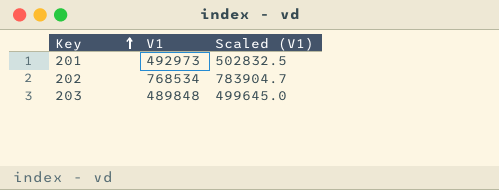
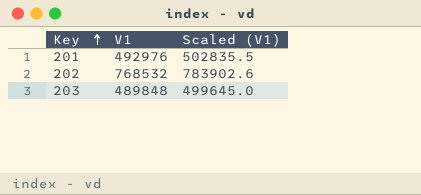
201 | V1: 492973 -> 492976
201 | Scaled (V1): 502832.5 -> 502835.5
202 | V1: 768534 -> 768532
202 | Scaled (V1): 783904.7 -> 783902.6

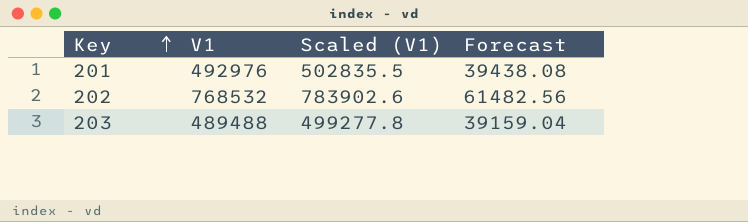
column Forecast | formula: none -> [V1] * 0.08
203 | V1: 489848 -> 489488
203 | Scaled (V1): 499645.0 -> 499277.8

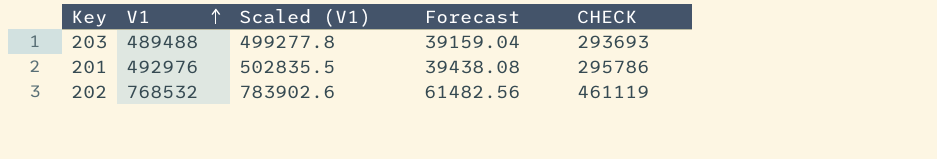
row order: Key ascending -> V1 ascending
column CHECK | formula: none -> [V1] * 0.6

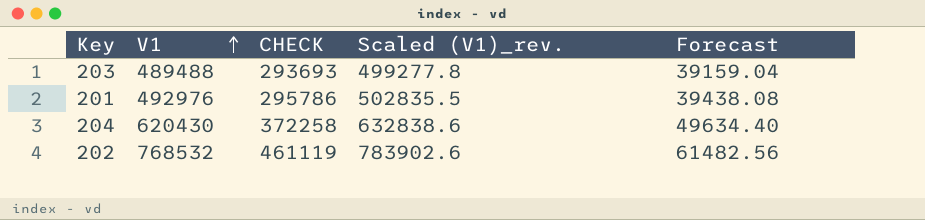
column CHECK | position: 5 -> 3
column name: Scaled (V1) -> Scaled (V1)_rev.
row 204: none -> 620430 | 372258 | 632838.6 | 49634.40

